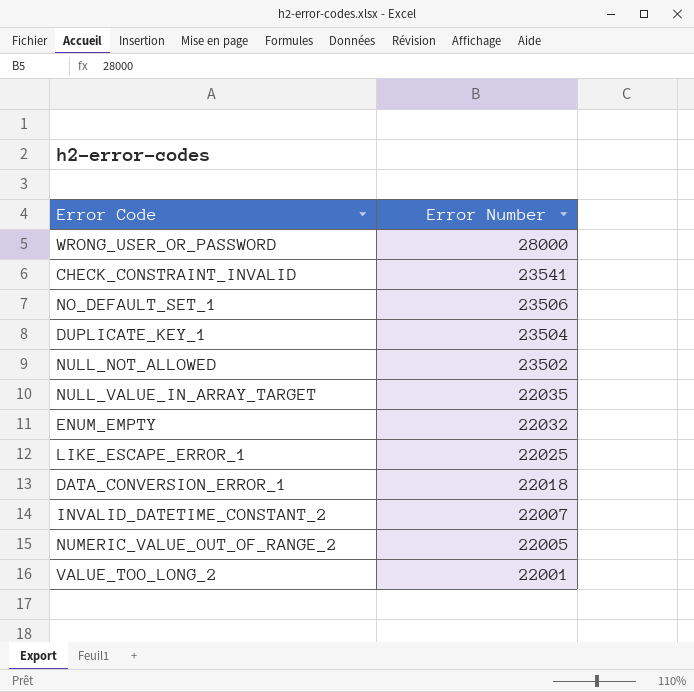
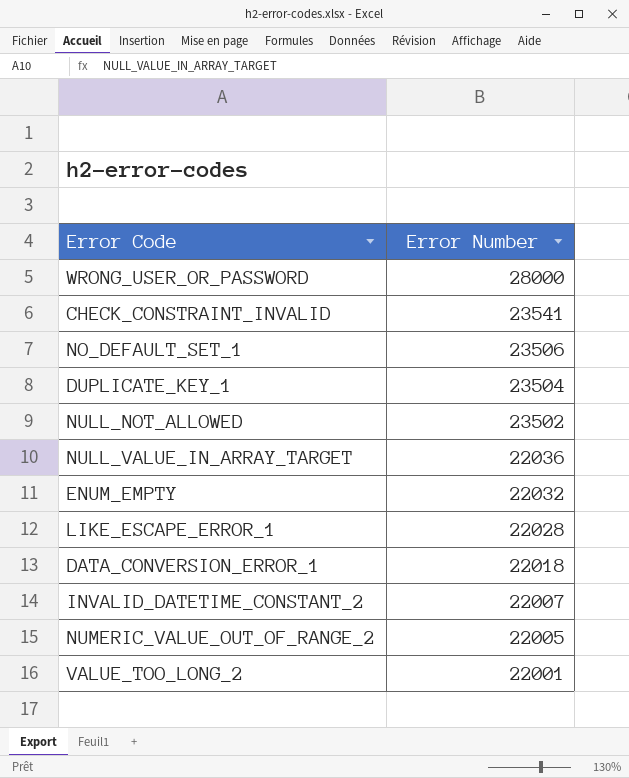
NULL_VALUE_IN_ARRAY_TARGET | Error Number: 22035 -> 22036
LIKE_ESCAPE_ERROR_1 | Error Number: 22025 -> 22028

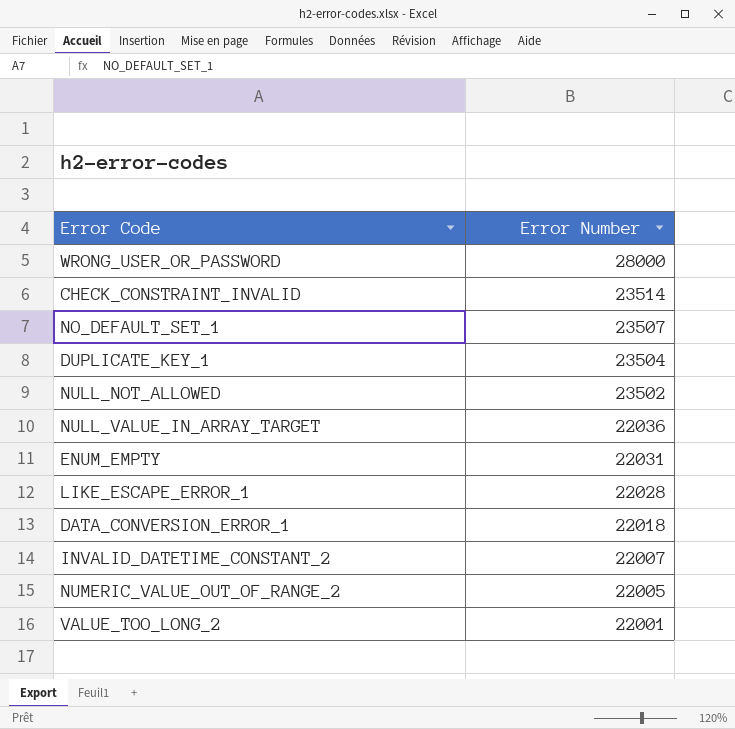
CHECK_CONSTRAINT_INVALID | Error Number: 23541 -> 23514
NO_DEFAULT_SET_1 | Error Number: 23506 -> 23507
ENUM_EMPTY | Error Number: 22032 -> 22031

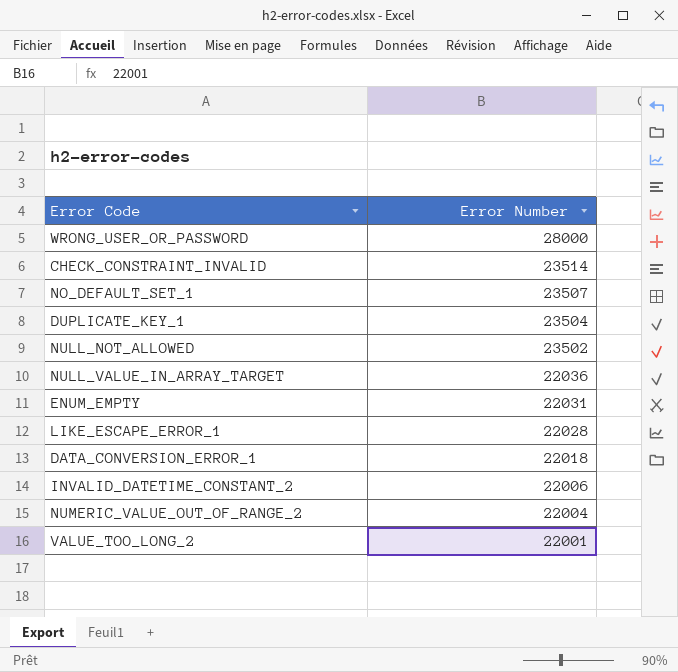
INVALID_DATETIME_CONSTANT_2 | Error Number: 22007 -> 22006
NUMERIC_VALUE_OUT_OF_RANGE_2 | Error Number: 22005 -> 22004

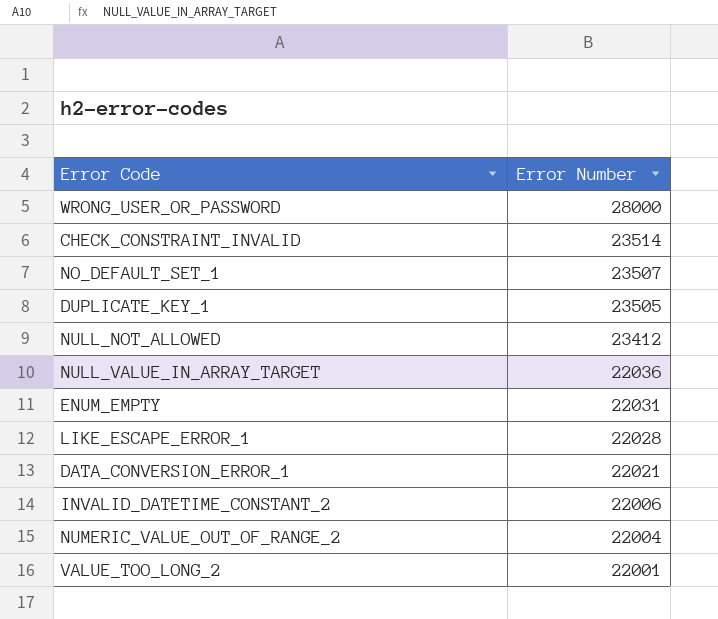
DUPLICATE_KEY_1 | Error Number: 23504 -> 23505
NULL_NOT_ALLOWED | Error Number: 23502 -> 23412
DATA_CONVERSION_ERROR_1 | Error Number: 22018 -> 22021

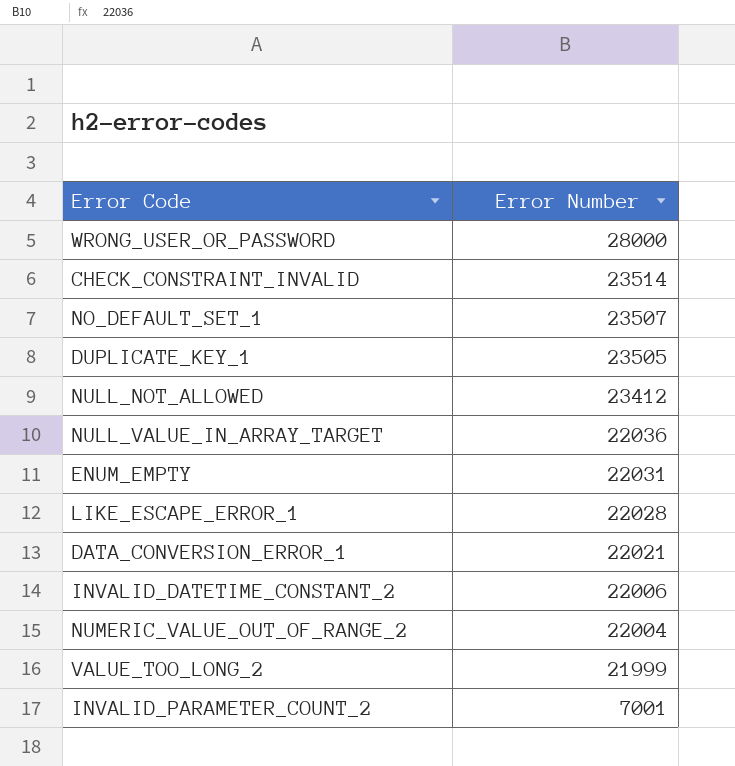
VALUE_TOO_LONG_2 | Error Number: 22001 -> 21999
row INVALID_PARAMETER_COUNT_2: none -> 7001

